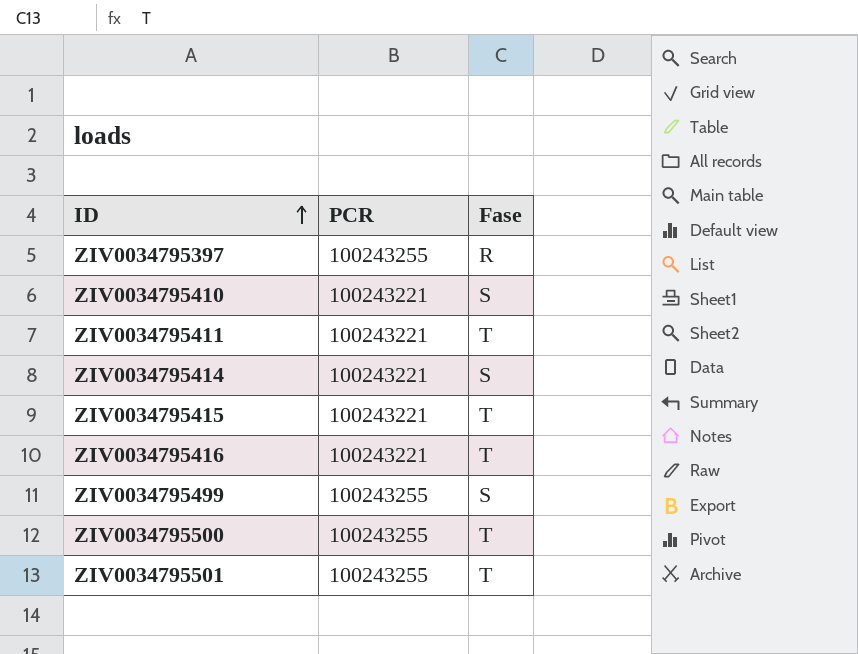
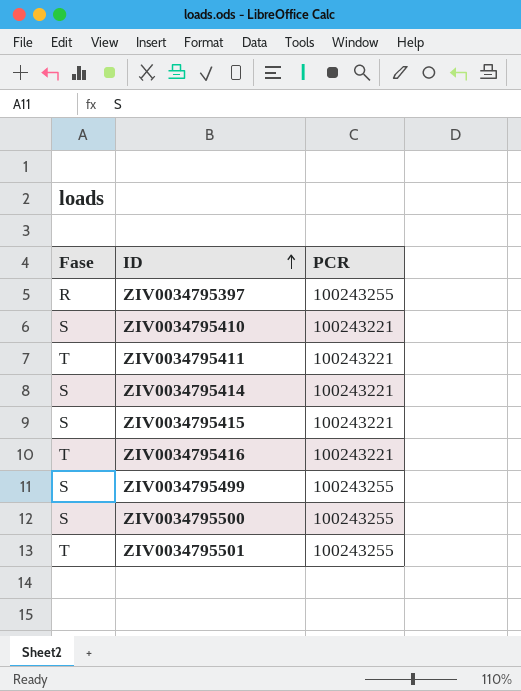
column Fase | position: 3 -> 1
ZIV0034795415 | Fase: T -> S
ZIV0034795500 | Fase: T -> S

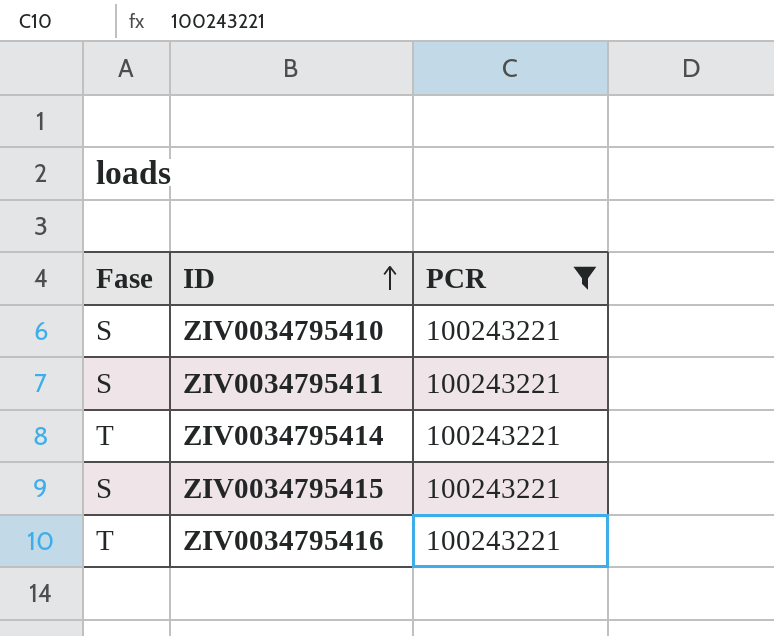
filter: none -> PCR = 100243221
ZIV0034795411 | Fase: T -> S
ZIV0034795414 | Fase: S -> T

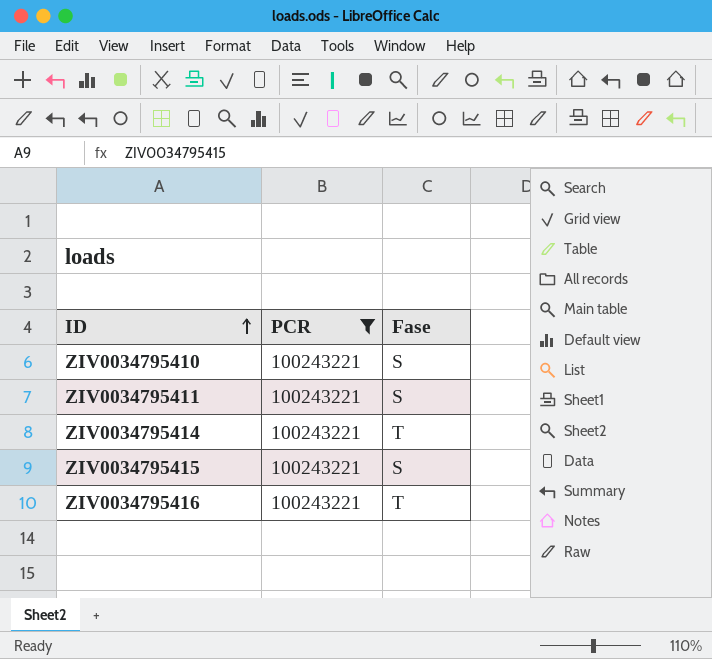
column Fase | position: 1 -> 3

